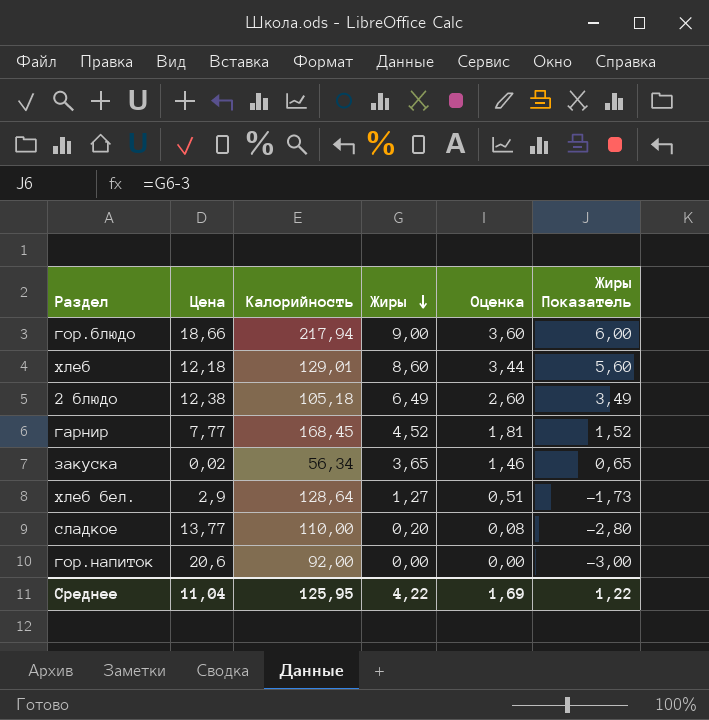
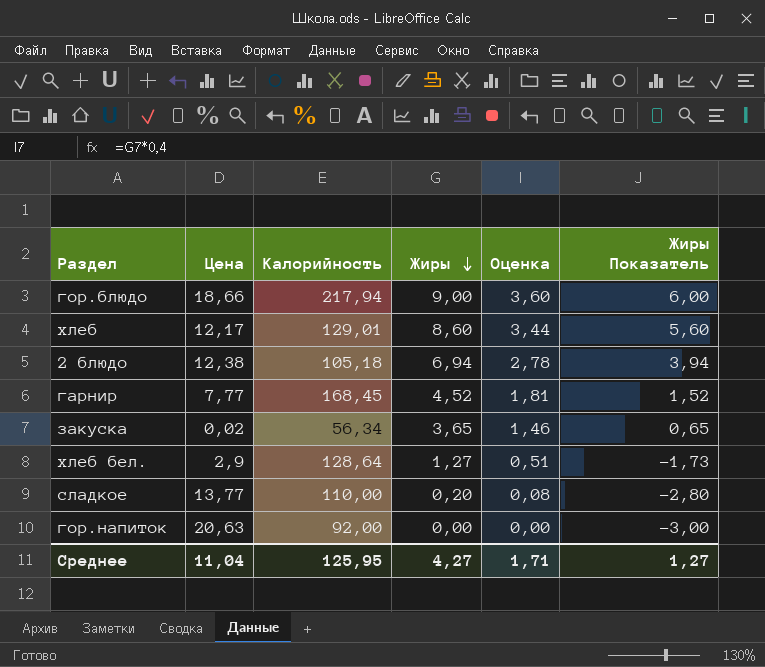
хлеб | Цена: 12,18 -> 12,17
2 блюдо | Жиры: 6,49 -> 6,94
2 блюдо | Оценка: 2,60 -> 2,78
2 блюдо | Жиры Показатель: 3,49 -> 3,94
гор.напиток | Цена: 20,6 -> 20,63
Среднее | Жиры: 4,22 -> 4,27
Среднее | Оценка: 1,69 -> 1,71
Среднее | Жиры Показатель: 1,22 -> 1,27

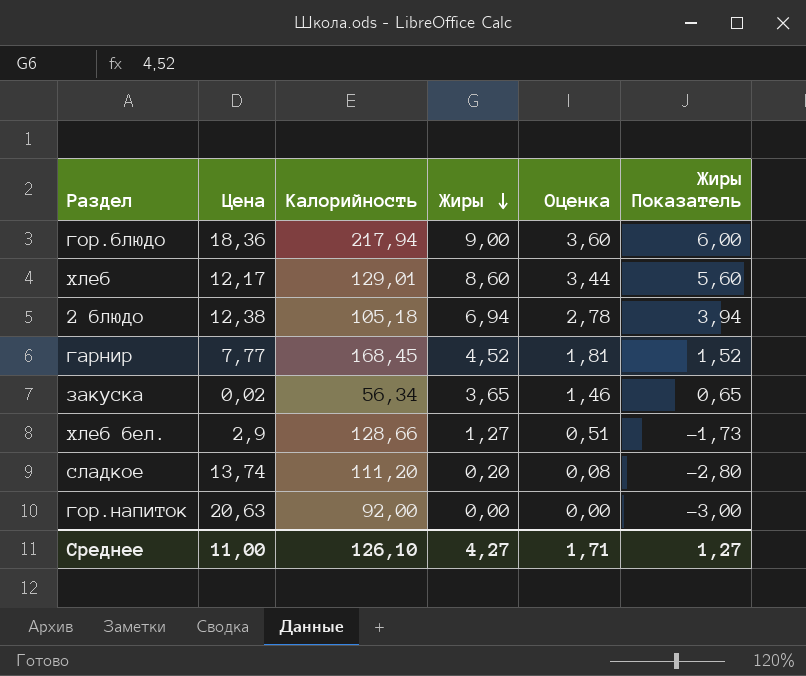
гор.блюдо | Цена: 18,66 -> 18,36
хлеб бел. | Калорийность: 128,64 -> 128,66
сладкое | Цена: 13,77 -> 13,74
сладкое | Калорийность: 110,00 -> 111,20
Среднее | Цена: 11,04 -> 11,00
Среднее | Калорийность: 125,95 -> 126,10

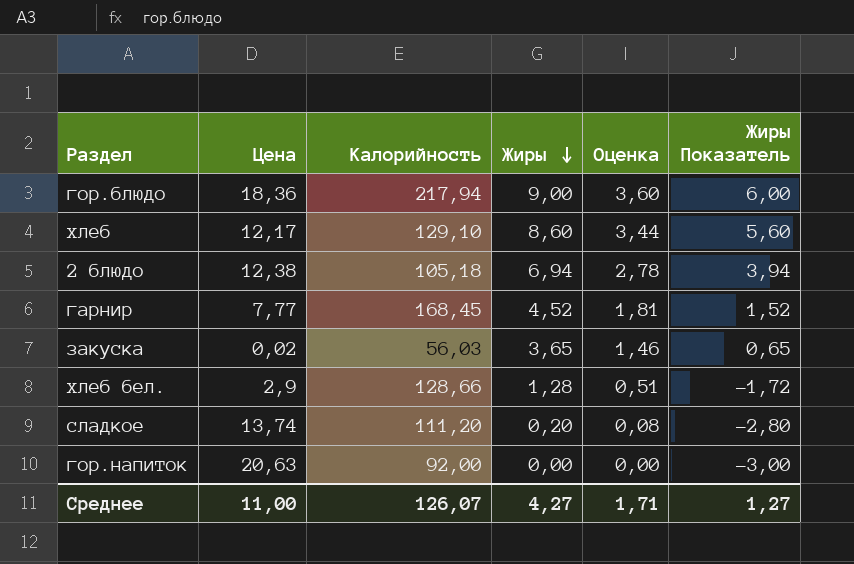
хлеб | Калорийность: 129,01 -> 129,10
закуска | Калорийность: 56,34 -> 56,03
хлеб бел. | Жиры: 1,27 -> 1,28
хлеб бел. | Жиры Показатель: -1,73 -> -1,72
Среднее | Калорийность: 126,10 -> 126,07

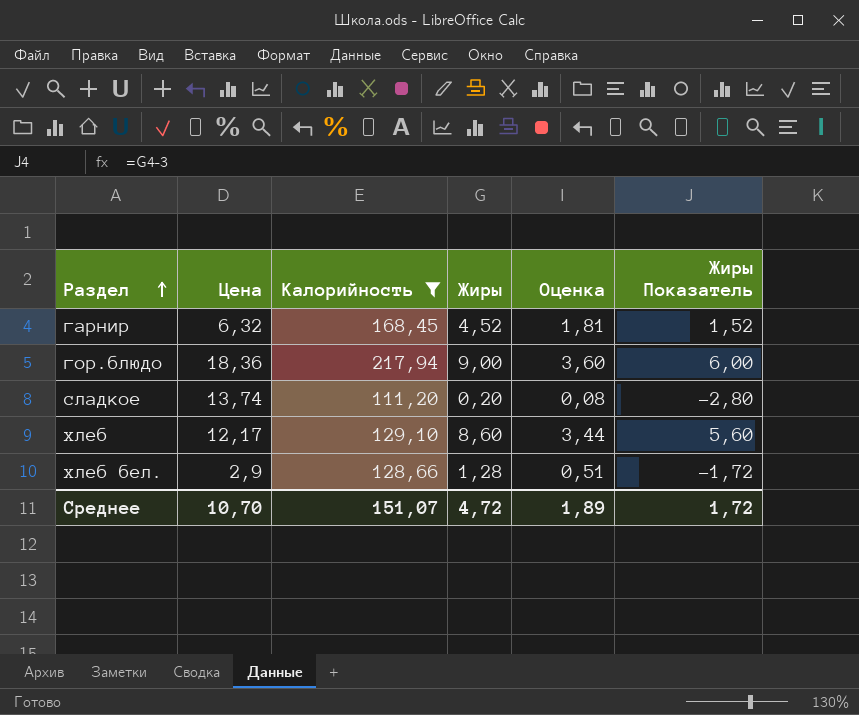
filter: none -> Калорийность >= 111,20
row order: Жиры descending -> Раздел ascending
гарнир | Цена: 7,77 -> 6,32
Среднее | Цена: 11,00 -> 10,70
Среднее | Калорийность: 126,07 -> 151,07
Среднее | Жиры: 4,27 -> 4,72
Среднее | Оценка: 1,71 -> 1,89
Среднее | Жиры Показатель: 1,27 -> 1,72

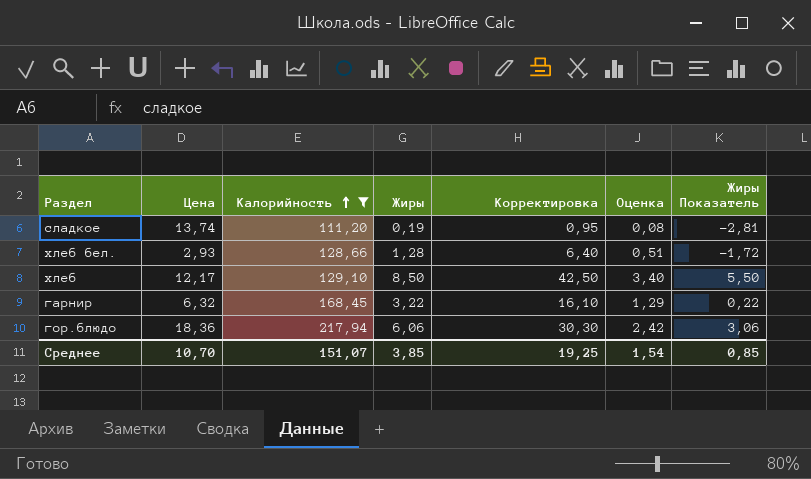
row order: Раздел ascending -> Калорийность ascending
column Корректировка | formula: none -> [Жиры] * 5
сладкое | Жиры: 0,20 -> 0,19
сладкое | Жиры Показатель: -2,80 -> -2,81
хлеб бел. | Цена: 2,9 -> 2,93
хлеб | Жиры: 8,60 -> 8,50
хлеб | Оценка: 3,44 -> 3,40
хлеб | Жиры Показатель: 5,60 -> 5,50
гарнир | Жиры: 4,52 -> 3,22
гарнир | Оценка: 1,81 -> 1,29
гарнир | Жиры Показатель: 1,52 -> 0,22
гор.блюдо | Жиры: 9,00 -> 6,06
гор.блюдо | Оценка: 3,60 -> 2,42
гор.блюдо | Жиры Показатель: 6,00 -> 3,06
Среднее | Жиры: 4,72 -> 3,85
Среднее | Оценка: 1,89 -> 1,54
Среднее | Жиры Показатель: 1,72 -> 0,85

